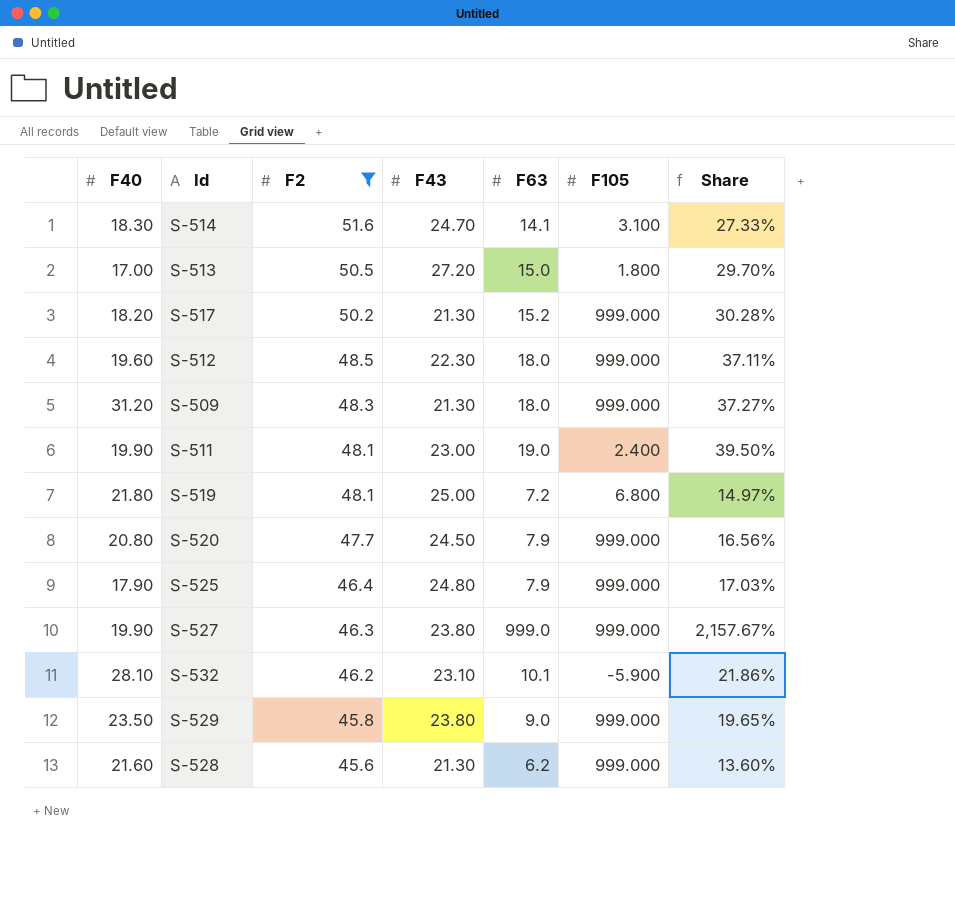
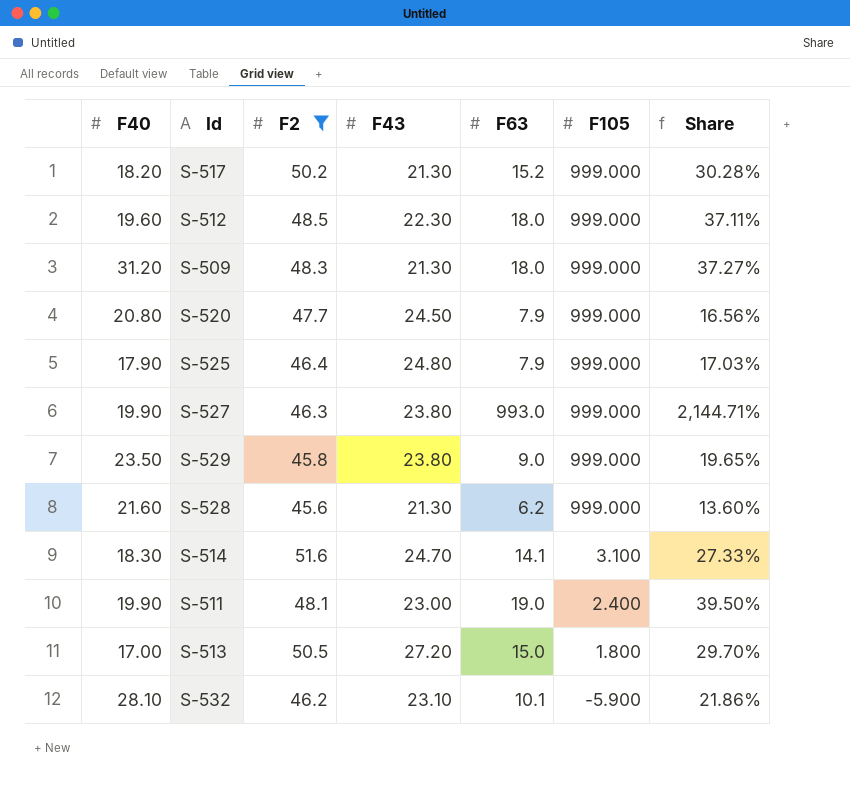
row order: F2 descending -> F105 descending
row S-519: 21.80 | 48.1 | 25.00 | 7.2 | 6.800 | 14.97% -> none
S-527 | F63: 999.0 -> 993.0
S-527 | Share: 2,157.67% -> 2,144.71%

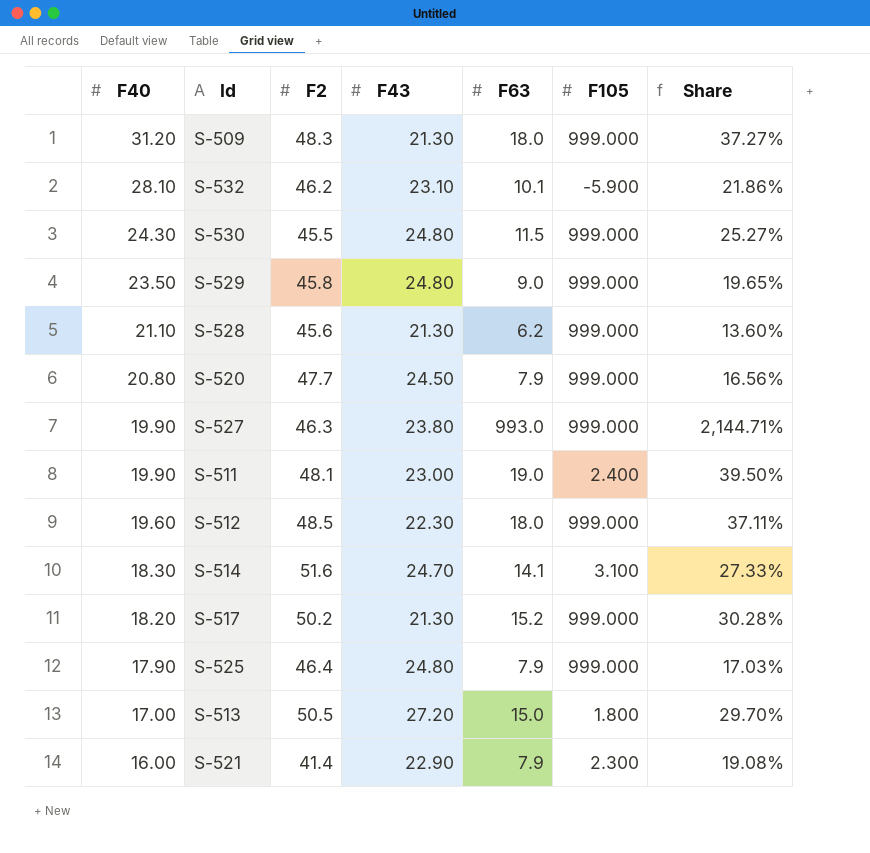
filter: F2 >= 45.6 -> none
row order: F105 descending -> F40 descending
S-529 | F43: 23.80 -> 24.80
S-528 | F40: 21.60 -> 21.10

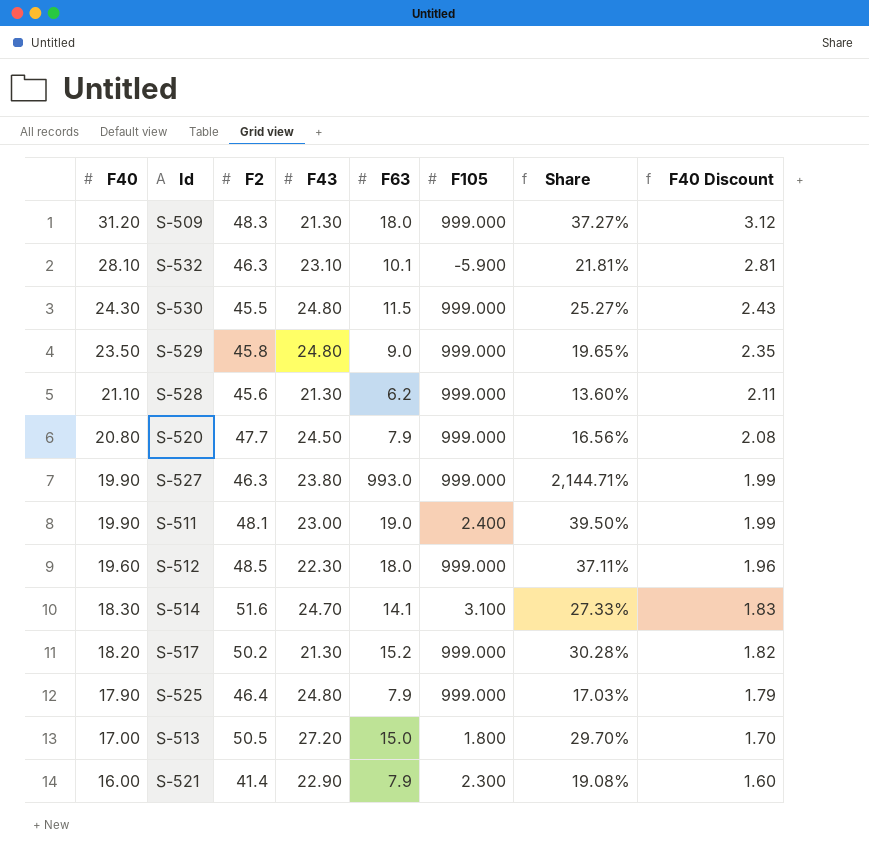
column F40 Discount | formula: none -> [F40] * 0.1
S-532 | F2: 46.2 -> 46.3
S-532 | Share: 21.86% -> 21.81%

